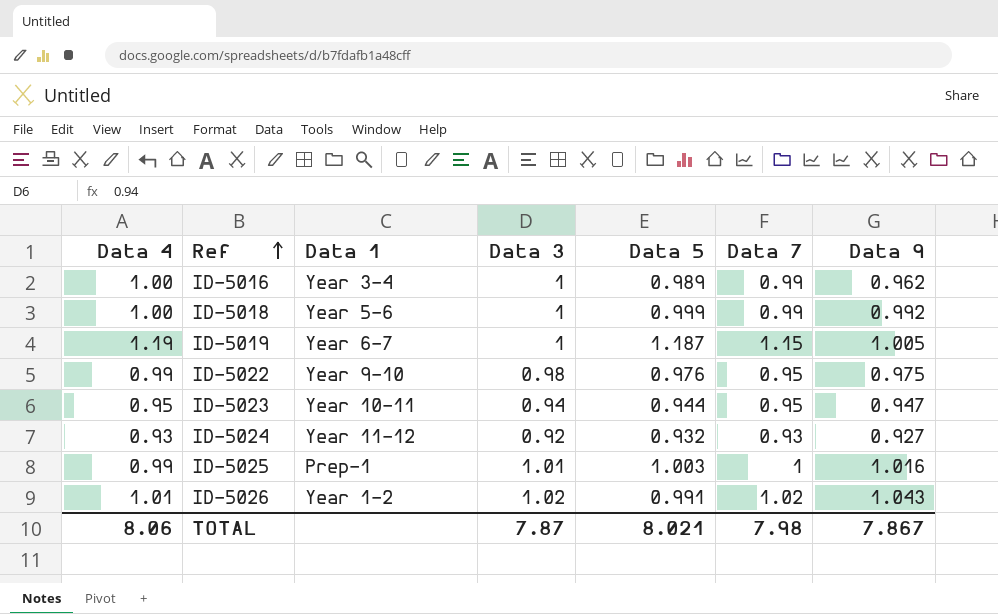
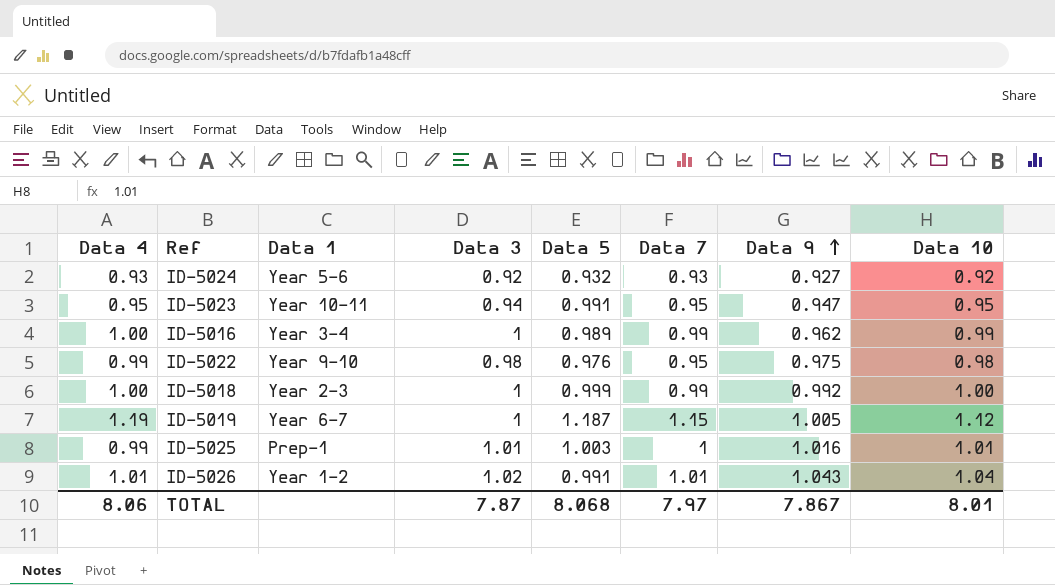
row order: Ref ascending -> Data 9 ascending
column Data 10 | position: none -> 8
ID-5024 | Data 1: Year 11–12 -> Year 5–6
ID-5023 | Data 5: 0.944 -> 0.991
ID-5018 | Data 1: Year 5–6 -> Year 2–3
ID-5026 | Data 7: 1.02 -> 1.01
TOTAL | Data 5: 8.021 -> 8.068
TOTAL | Data 7: 7.98 -> 7.97

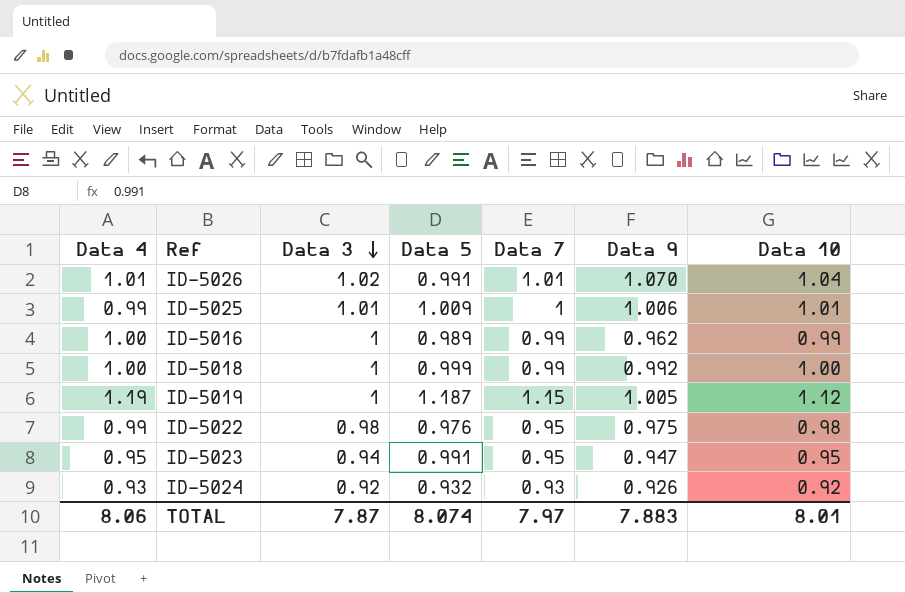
row order: Data 9 ascending -> Data 3 descending
column Data 1 | position: 3 -> none
ID-5026 | Data 9: 1.043 -> 1.070
ID-5025 | Data 5: 1.003 -> 1.009
ID-5025 | Data 9: 1.016 -> 1.006
ID-5024 | Data 9: 0.927 -> 0.926
TOTAL | Data 5: 8.068 -> 8.074
TOTAL | Data 9: 7.867 -> 7.883

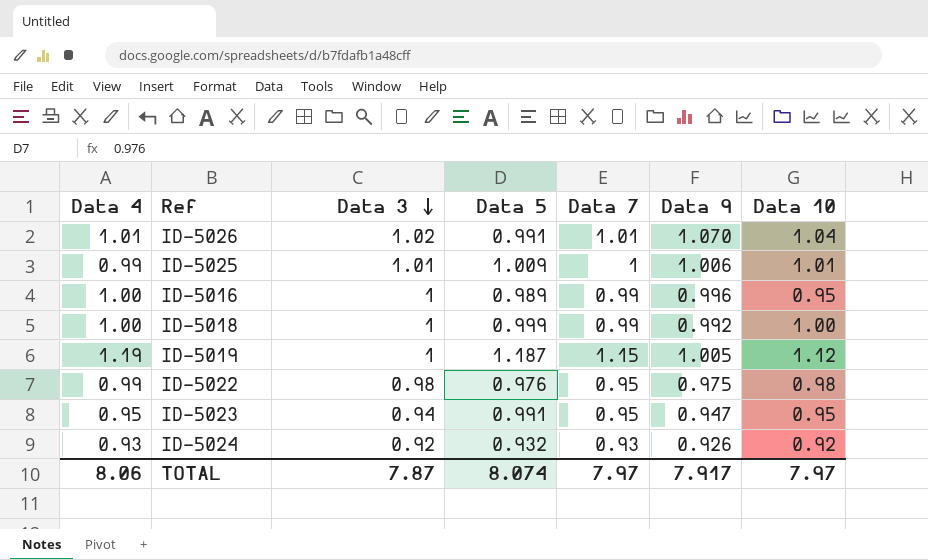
ID-5016 | Data 9: 0.962 -> 0.996
ID-5016 | Data 10: 0.99 -> 0.95
TOTAL | Data 9: 7.883 -> 7.917
TOTAL | Data 10: 8.01 -> 7.97

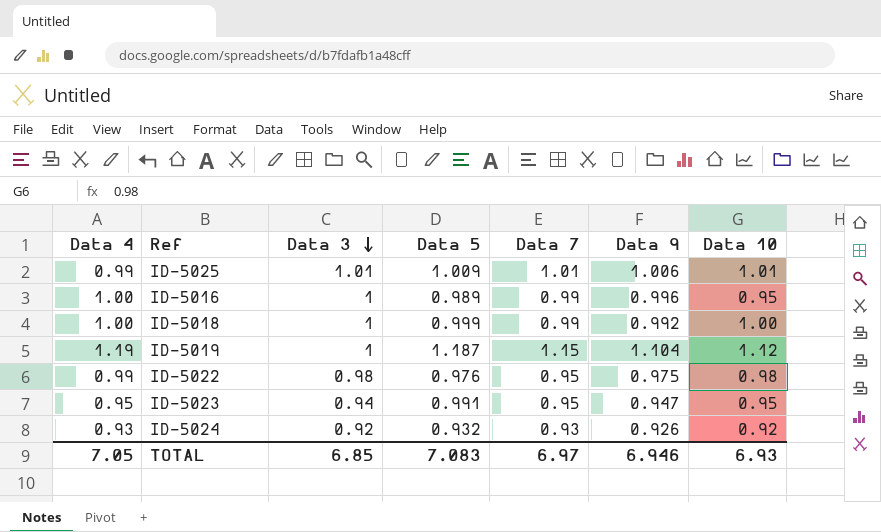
row ID-5026: 1.01 | 1.02 | 0.991 | 1.01 | 1.070 | 1.04 -> none
ID-5025 | Data 7: 1 -> 1.01
ID-5019 | Data 9: 1.005 -> 1.104
TOTAL | Data 4: 8.06 -> 7.05
TOTAL | Data 3: 7.87 -> 6.85
TOTAL | Data 5: 8.074 -> 7.083
TOTAL | Data 7: 7.97 -> 6.97
TOTAL | Data 9: 7.917 -> 6.946
TOTAL | Data 10: 7.97 -> 6.93

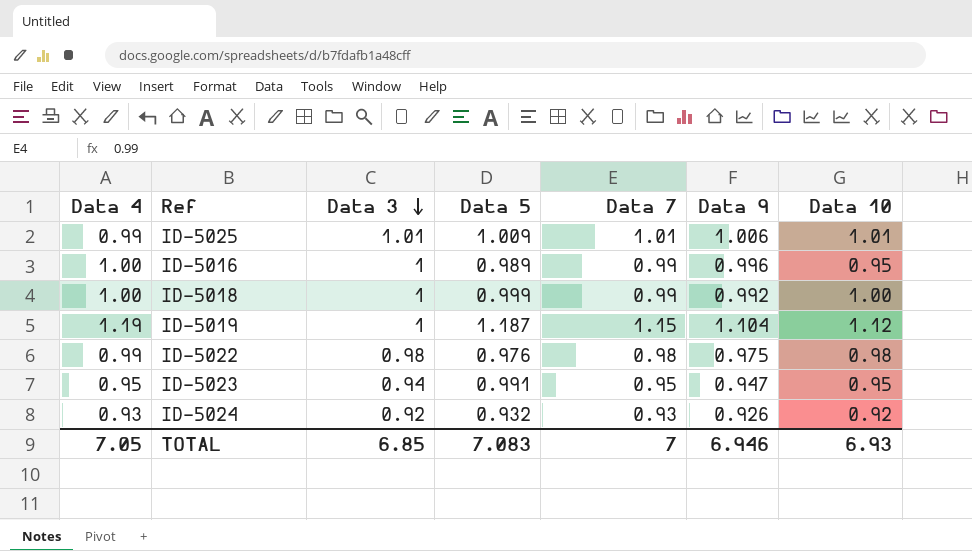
ID-5022 | Data 7: 0.95 -> 0.98
TOTAL | Data 7: 6.97 -> 7

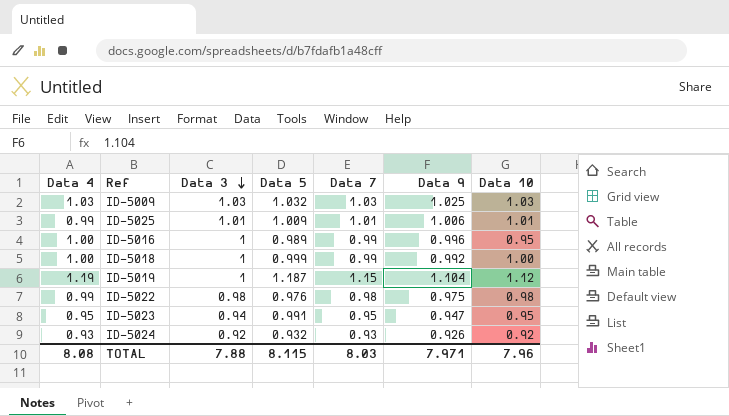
row ID-5009: none -> 1.03 | 1.03 | 1.032 | 1.03 | 1.025 | 1.03
TOTAL | Data 4: 7.05 -> 8.08
TOTAL | Data 3: 6.85 -> 7.88
TOTAL | Data 5: 7.083 -> 8.115
TOTAL | Data 7: 7 -> 8.03
TOTAL | Data 9: 6.946 -> 7.971
TOTAL | Data 10: 6.93 -> 7.96

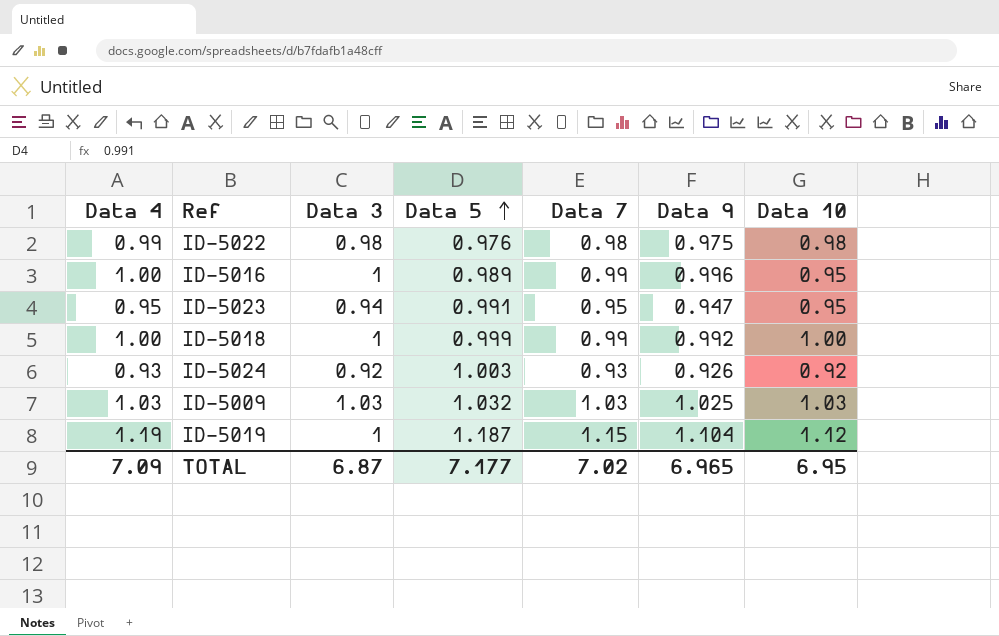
row order: Data 3 descending -> Data 5 ascending
row ID-5025: 0.99 | 1.01 | 1.009 | 1.01 | 1.006 | 1.01 -> none
ID-5024 | Data 5: 0.932 -> 1.003
TOTAL | Data 4: 8.08 -> 7.09
TOTAL | Data 3: 7.88 -> 6.87
TOTAL | Data 5: 8.115 -> 7.177
TOTAL | Data 7: 8.03 -> 7.02
TOTAL | Data 9: 7.971 -> 6.965
TOTAL | Data 10: 7.96 -> 6.95

